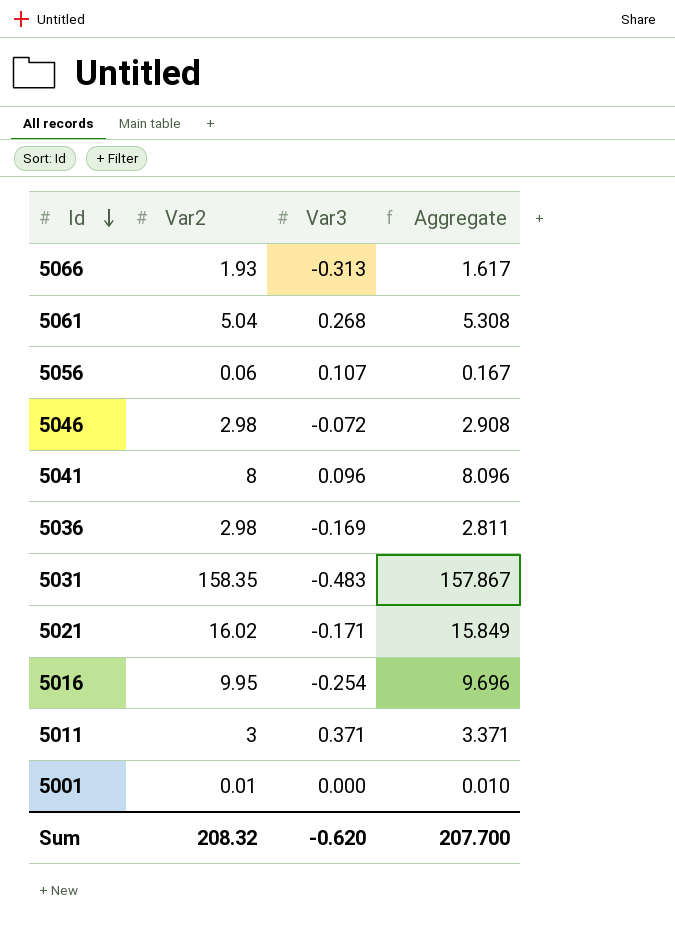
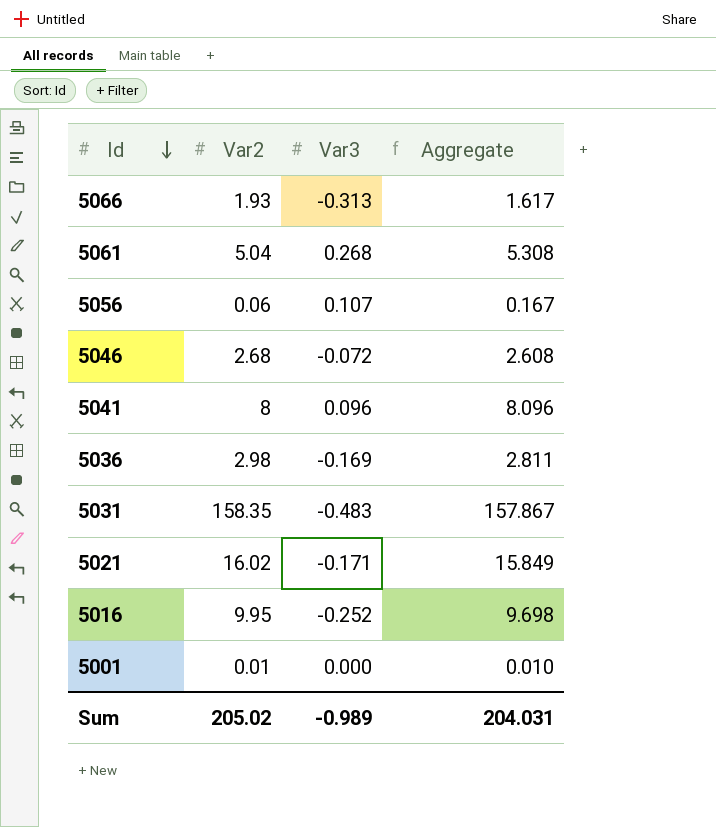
row 5011: 3 | 0.371 | 3.371 -> none
5046 | Var2: 2.98 -> 2.68
5046 | Aggregate: 2.908 -> 2.608
5016 | Var3: -0.254 -> -0.252
5016 | Aggregate: 9.696 -> 9.698
Sum | Var2: 208.32 -> 205.02
Sum | Var3: -0.620 -> -0.989
Sum | Aggregate: 207.700 -> 204.031

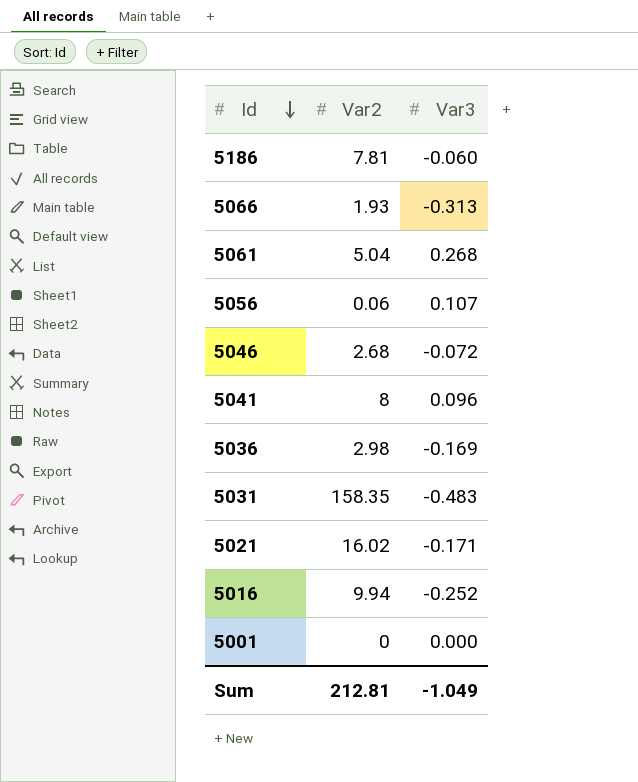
column Aggregate | formula: [Var2] + [Var3] -> none
row 5186: none -> 7.81 | -0.060
5016 | Var2: 9.95 -> 9.94
5001 | Var2: 0.01 -> 0
Sum | Var2: 205.02 -> 212.81
Sum | Var3: -0.989 -> -1.049

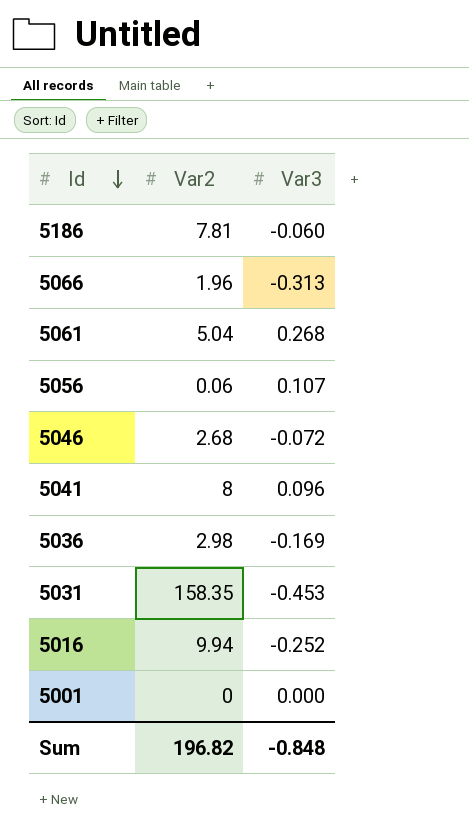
row 5021: 16.02 | -0.171 -> none
5066 | Var2: 1.93 -> 1.96
5031 | Var3: -0.483 -> -0.453
Sum | Var2: 212.81 -> 196.82
Sum | Var3: -1.049 -> -0.848

